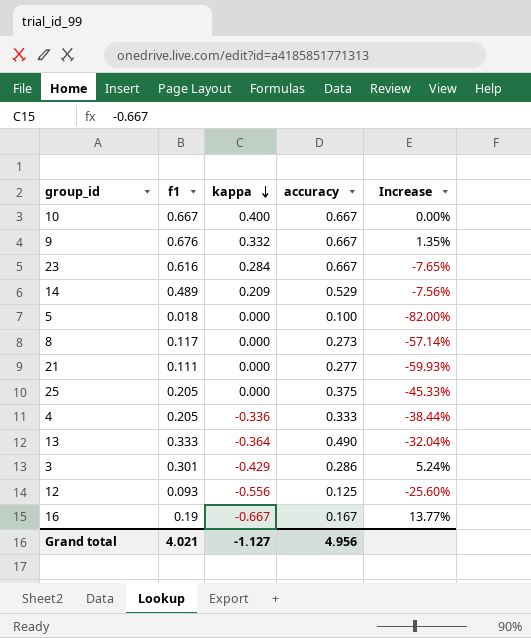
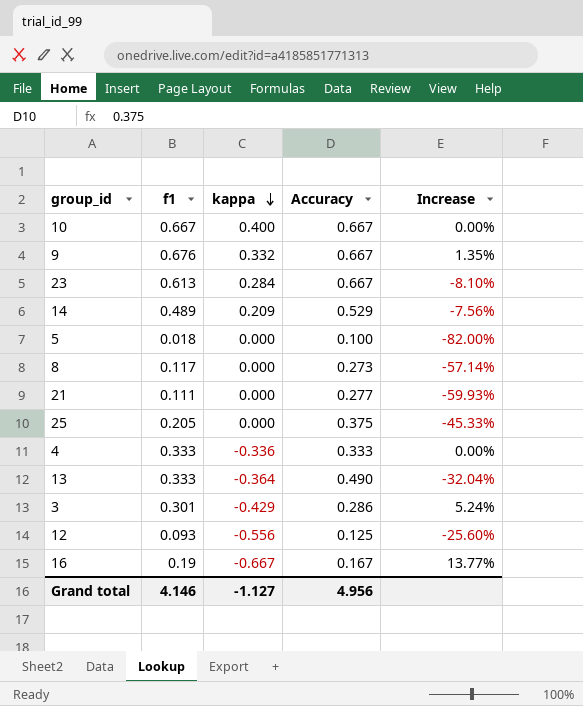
column name: accuracy -> Accuracy
23 | f1: 0.616 -> 0.613
23 | Increase: -7.65% -> -8.10%
4 | f1: 0.205 -> 0.333
4 | Increase: -38.44% -> 0.00%
Grand total | f1: 4.021 -> 4.146

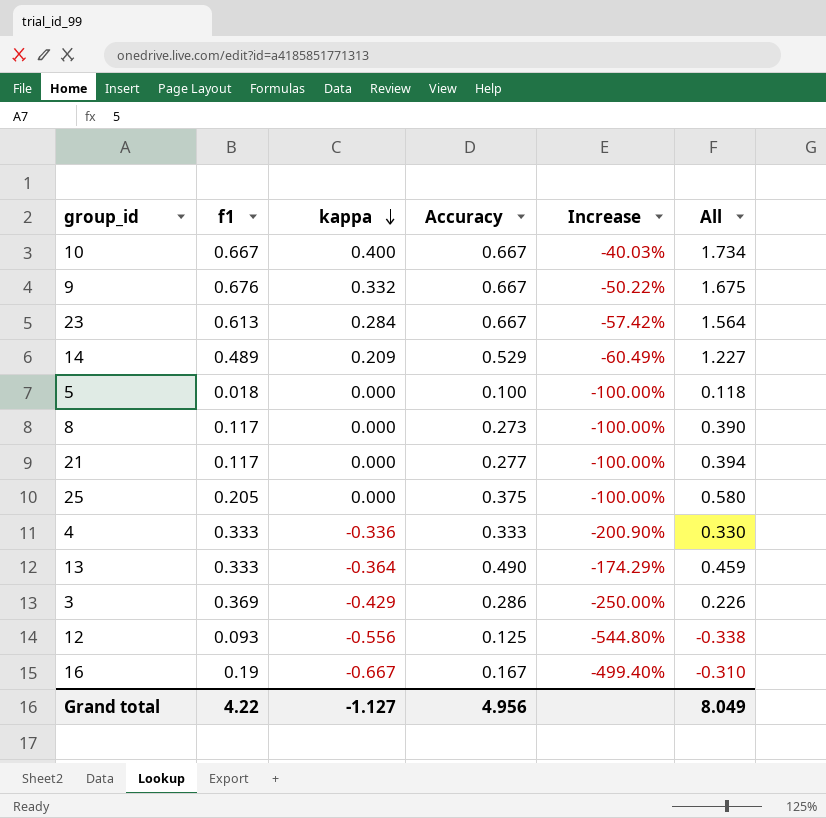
column Increase | formula: ([f1] - [Accuracy]) / [Accuracy] -> ([kappa] - [Accuracy]) / [Accuracy]
column All | formula: none -> [f1] + [kappa] + [Accuracy]
21 | f1: 0.111 -> 0.117
3 | f1: 0.301 -> 0.369
Grand total | f1: 4.146 -> 4.22

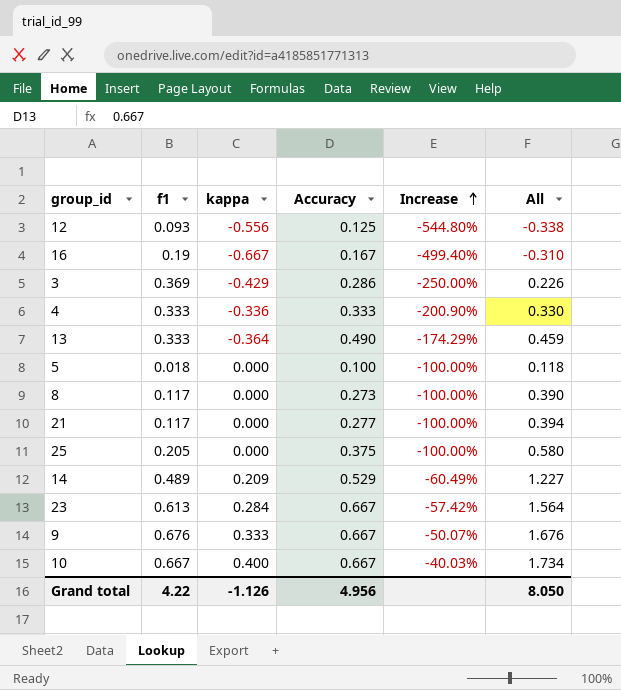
row order: kappa descending -> Increase ascending
9 | kappa: 0.332 -> 0.333
9 | Increase: -50.22% -> -50.07%
9 | All: 1.675 -> 1.676
Grand total | kappa: -1.127 -> -1.126
Grand total | All: 8.049 -> 8.050

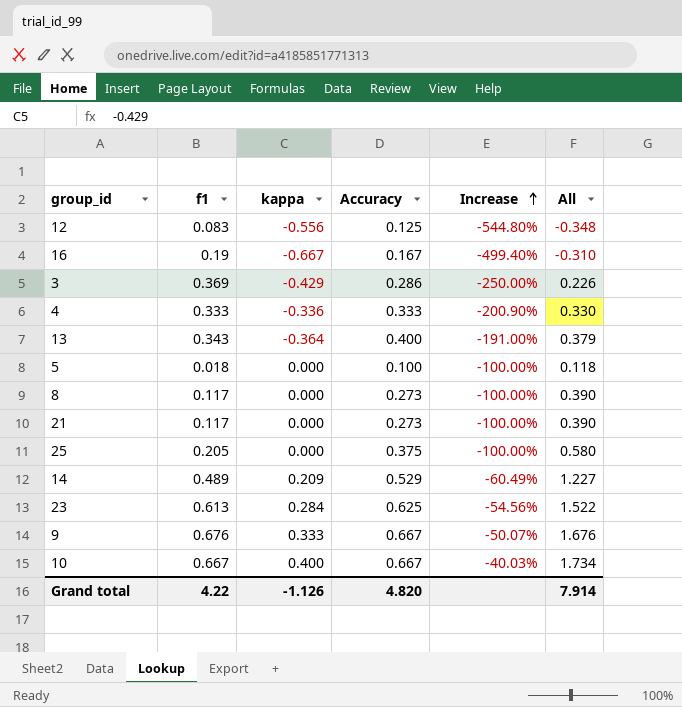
12 | f1: 0.093 -> 0.083
12 | All: -0.338 -> -0.348
13 | f1: 0.333 -> 0.343
13 | Accuracy: 0.490 -> 0.400
13 | Increase: -174.29% -> -191.00%
13 | All: 0.459 -> 0.379
21 | Accuracy: 0.277 -> 0.273
21 | All: 0.394 -> 0.390
23 | Accuracy: 0.667 -> 0.625
23 | Increase: -57.42% -> -54.56%
23 | All: 1.564 -> 1.522
Grand total | Accuracy: 4.956 -> 4.820
Grand total | All: 8.050 -> 7.914

